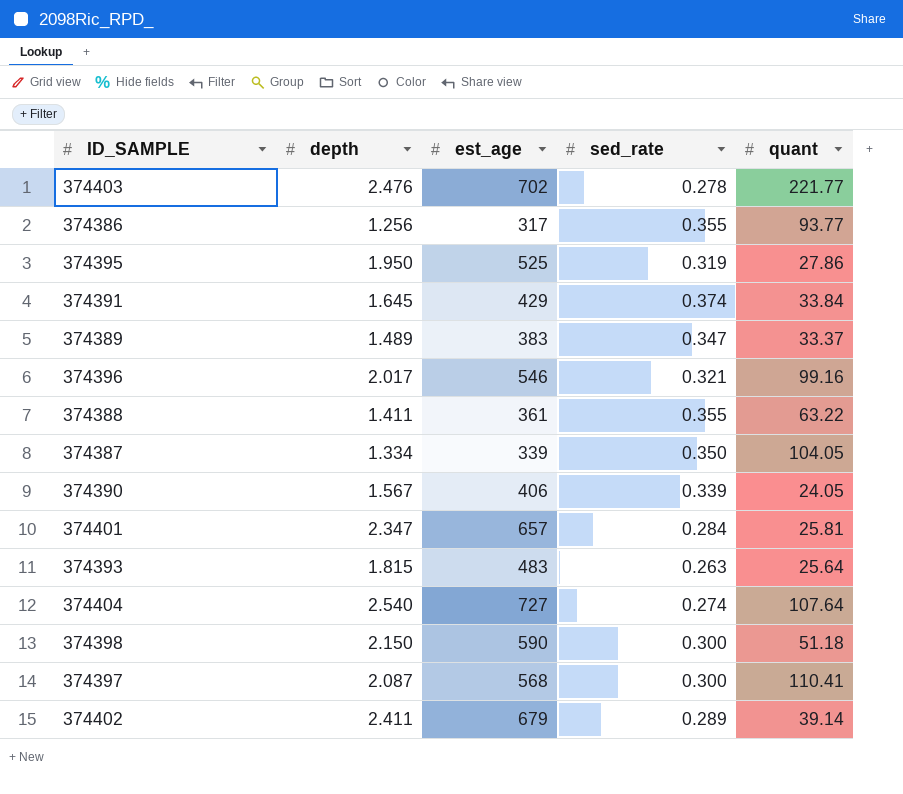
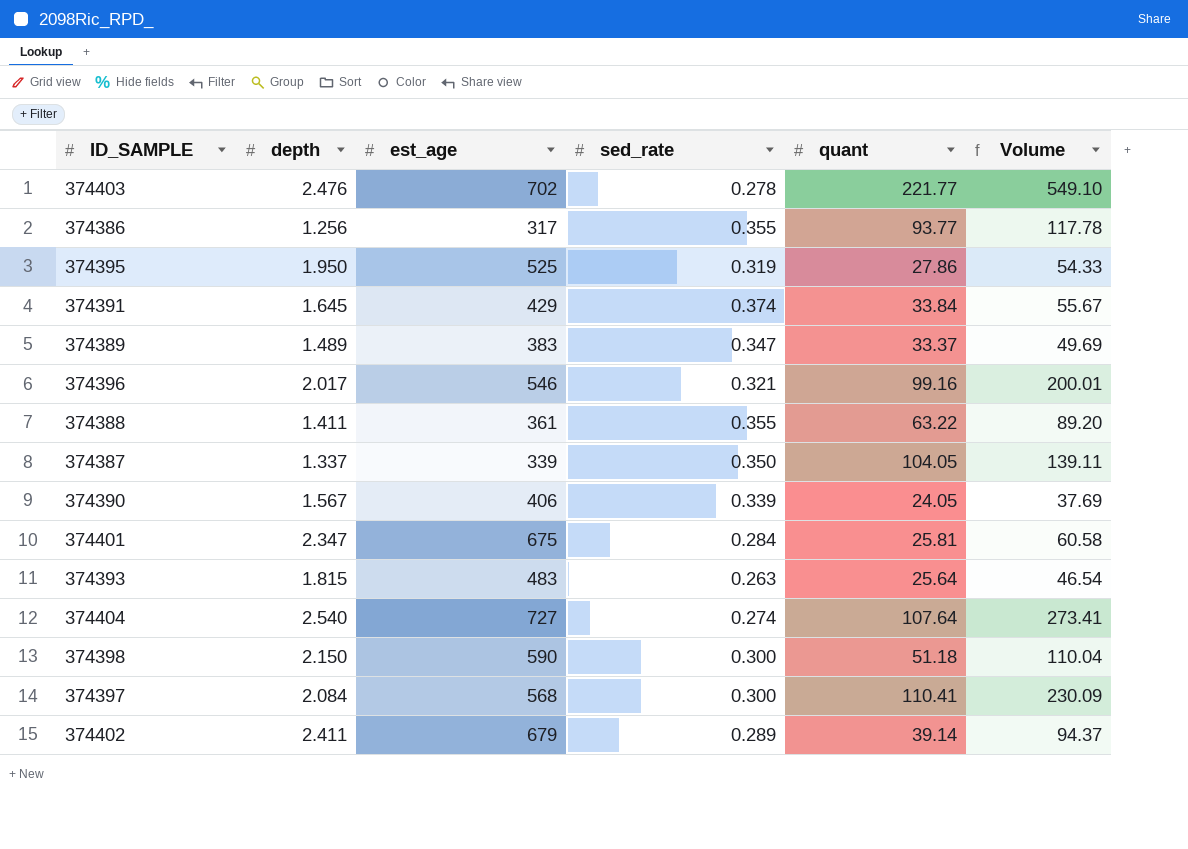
column Volume | formula: none -> [depth] * [quant]
374387 | depth: 1.334 -> 1.337
374401 | est_age: 657 -> 675
374397 | depth: 2.087 -> 2.084

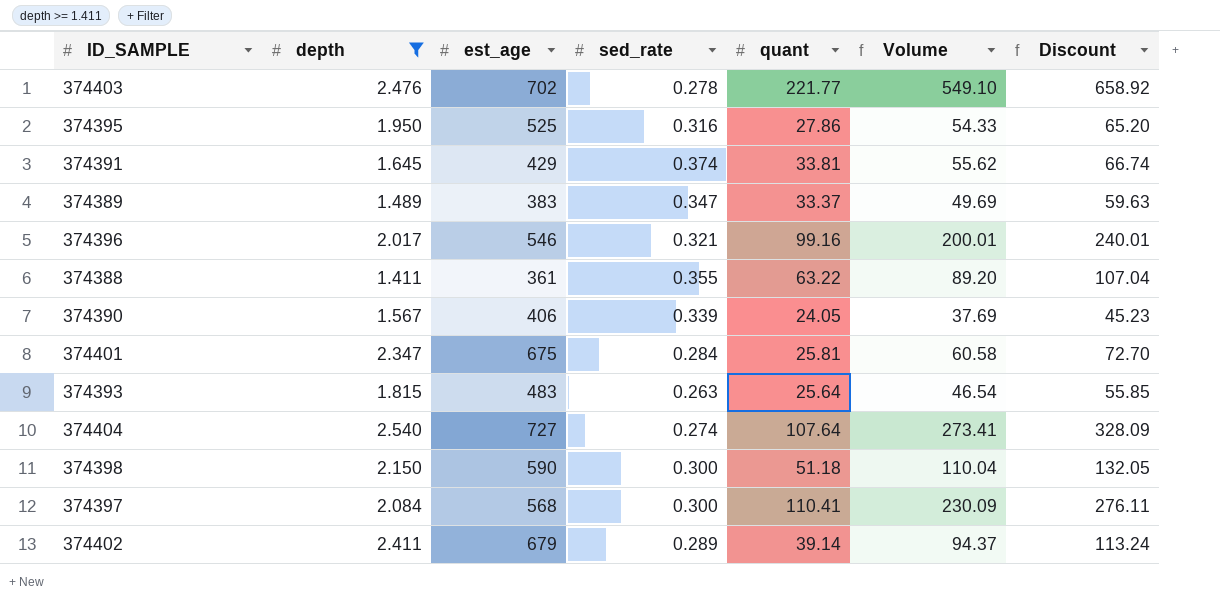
filter: none -> depth >= 1.411
column Discount | formula: none -> [Volume] * 1.2
374395 | sed_rate: 0.319 -> 0.316
374391 | quant: 33.84 -> 33.81
374391 | Volume: 55.67 -> 55.62

